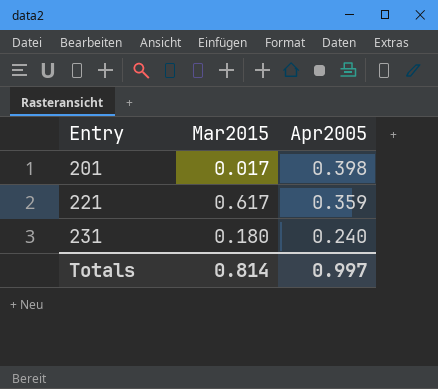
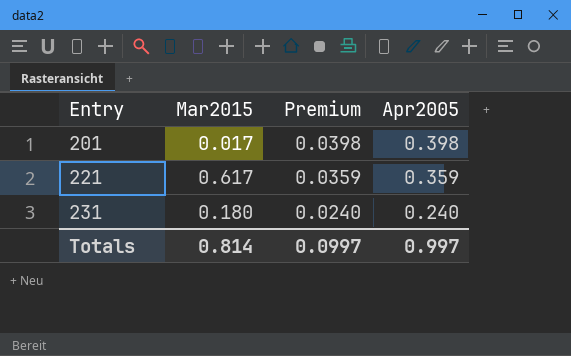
column Premium | formula: none -> [Apr2005] * 0.1

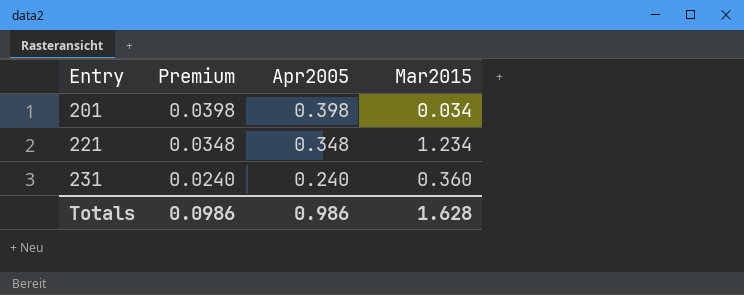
column Mar2015 | position: 2 -> 4
201 | Mar2015: 0.017 -> 0.034
221 | Premium: 0.0359 -> 0.0348
221 | Apr2005: 0.359 -> 0.348
221 | Mar2015: 0.617 -> 1.234
231 | Mar2015: 0.180 -> 0.360
Totals | Premium: 0.0997 -> 0.0986
Totals | Apr2005: 0.997 -> 0.986
Totals | Mar2015: 0.814 -> 1.628

